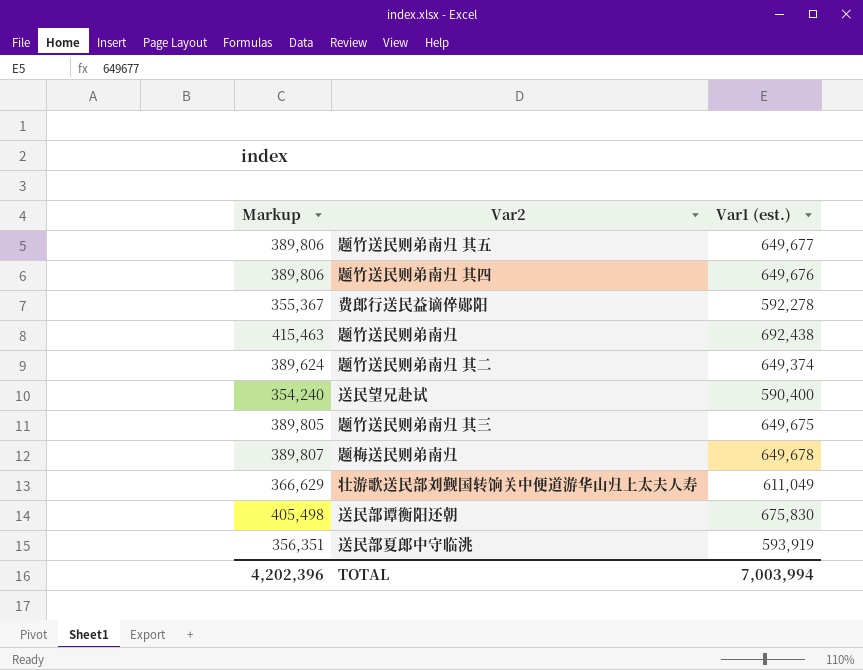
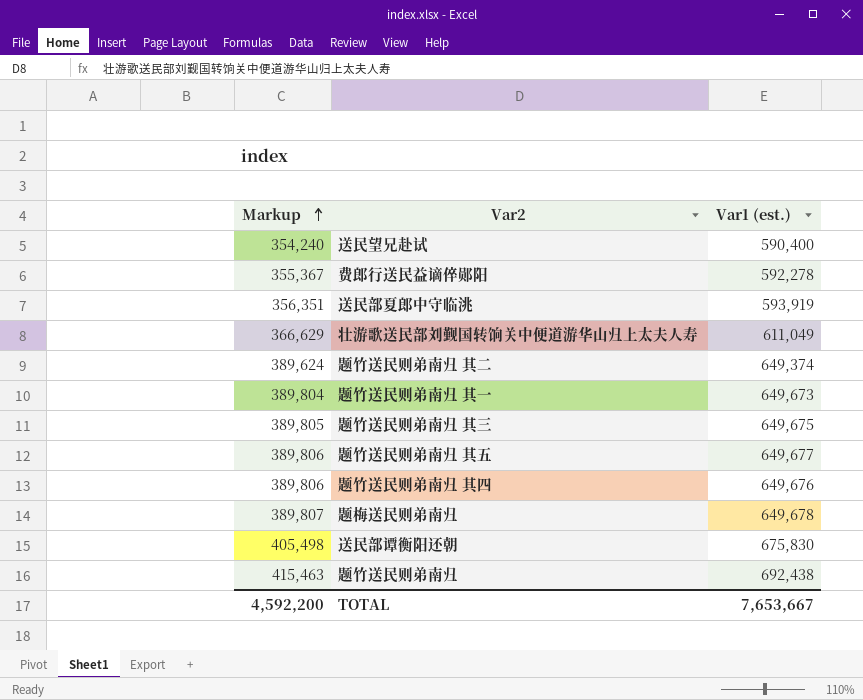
row order: none -> Markup ascending
row 题竹送民则弟南归 其一: none -> 389,804 | 649,673
TOTAL | Markup: 4,202,396 -> 4,592,200
TOTAL | Var1 (est.): 7,003,994 -> 7,653,667

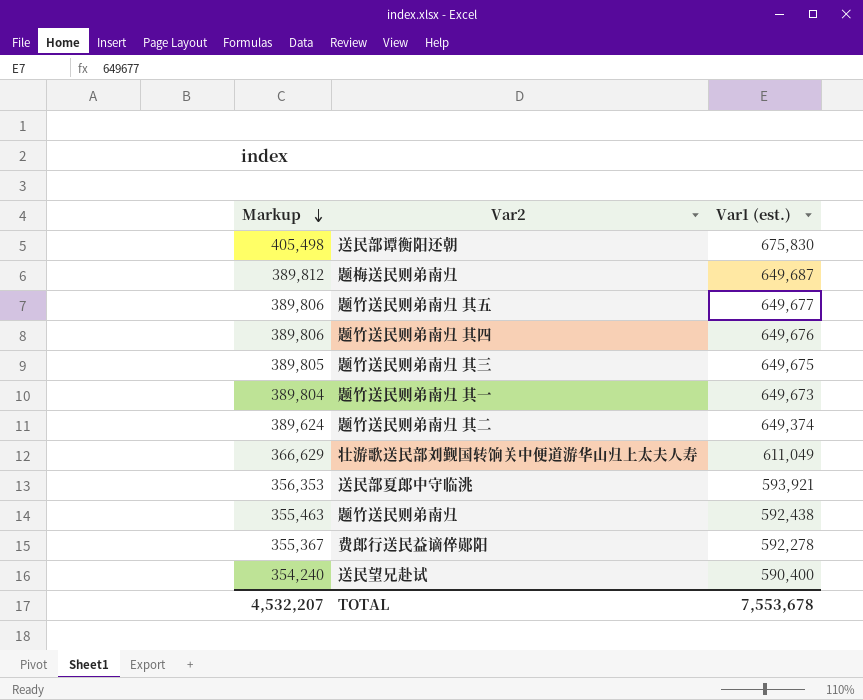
row order: Markup ascending -> Markup descending
题梅送民则弟南归 | Markup: 389,807 -> 389,812
题梅送民则弟南归 | Var1 (est.): 649,678 -> 649,687
送民部夏郎中守临洮 | Markup: 356,351 -> 356,353
送民部夏郎中守临洮 | Var1 (est.): 593,919 -> 593,921
题竹送民则弟南归 | Markup: 415,463 -> 355,463
题竹送民则弟南归 | Var1 (est.): 692,438 -> 592,438
TOTAL | Markup: 4,592,200 -> 4,532,207
TOTAL | Var1 (est.): 7,653,667 -> 7,553,678

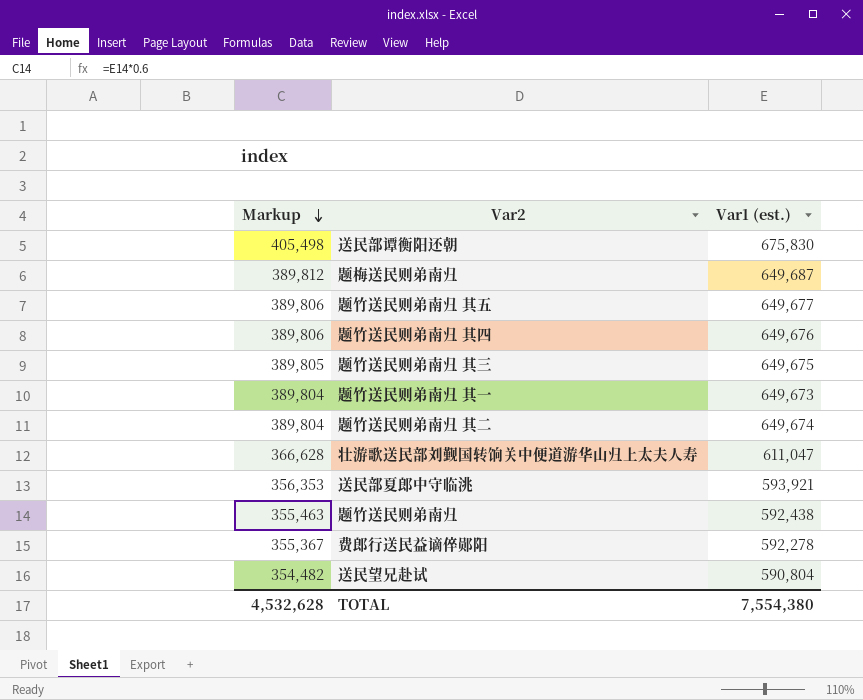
题竹送民则弟南归 其二 | Markup: 389,624 -> 389,804
题竹送民则弟南归 其二 | Var1 (est.): 649,374 -> 649,674
壮游歌送民部刘觐国转饷关中便道游华山归上太夫人寿 | Markup: 366,629 -> 366,628
壮游歌送民部刘觐国转饷关中便道游华山归上太夫人寿 | Var1 (est.): 611,049 -> 611,047
送民望兄赴试 | Markup: 354,240 -> 354,482
送民望兄赴试 | Var1 (est.): 590,400 -> 590,804
TOTAL | Markup: 4,532,207 -> 4,532,628
TOTAL | Var1 (est.): 7,553,678 -> 7,554,380

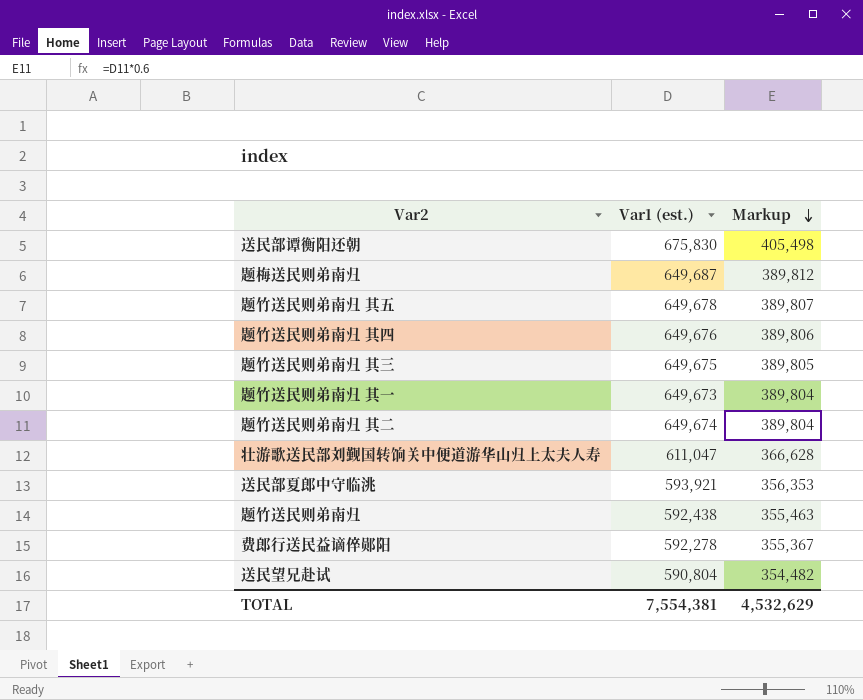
column Markup | position: 1 -> 3
题竹送民则弟南归 其五 | Var1 (est.): 649,677 -> 649,678
题竹送民则弟南归 其五 | Markup: 389,806 -> 389,807
TOTAL | Var1 (est.): 7,554,380 -> 7,554,381
TOTAL | Markup: 4,532,628 -> 4,532,629

